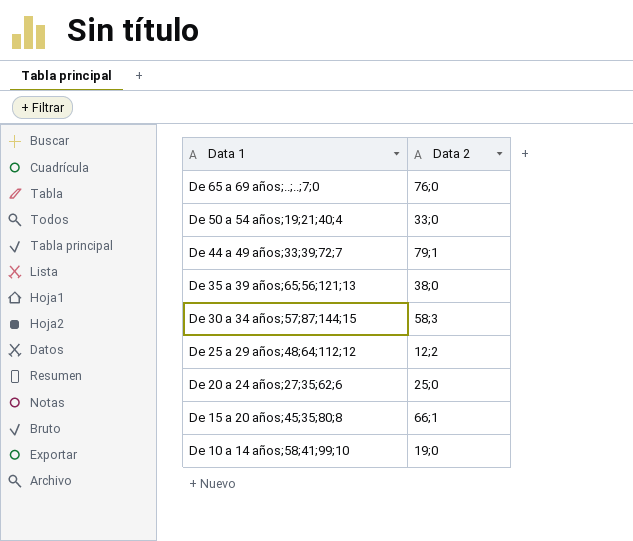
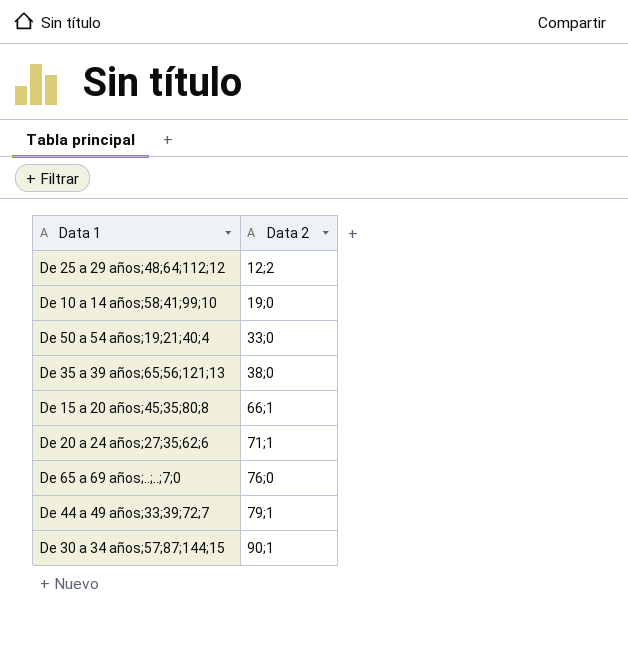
row order: Data 1 descending -> Data 2 ascending
De 20 a 24 años;27;35;62;6 | Data 2: 25;0 -> 71;1
De 30 a 34 años;57;87;144;15 | Data 2: 58;3 -> 90;1

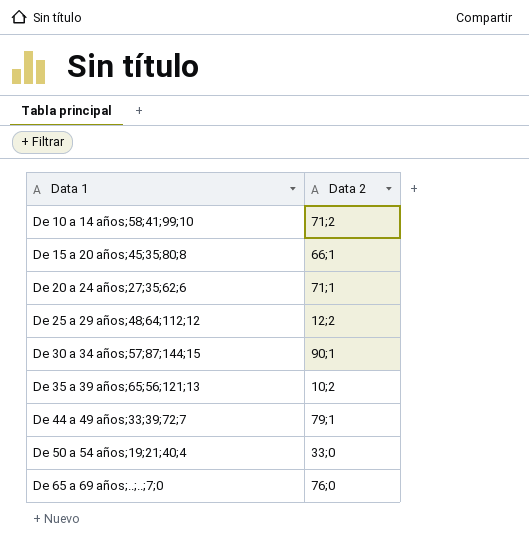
row order: Data 2 ascending -> Data 1 ascending
De 10 a 14 años;58;41;99;10 | Data 2: 19;0 -> 71;2
De 35 a 39 años;65;56;121;13 | Data 2: 38;0 -> 10;2

